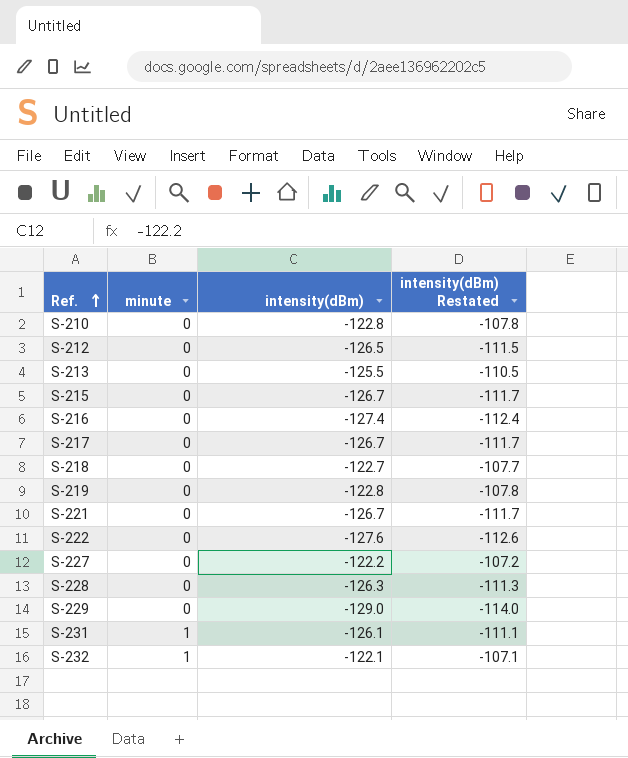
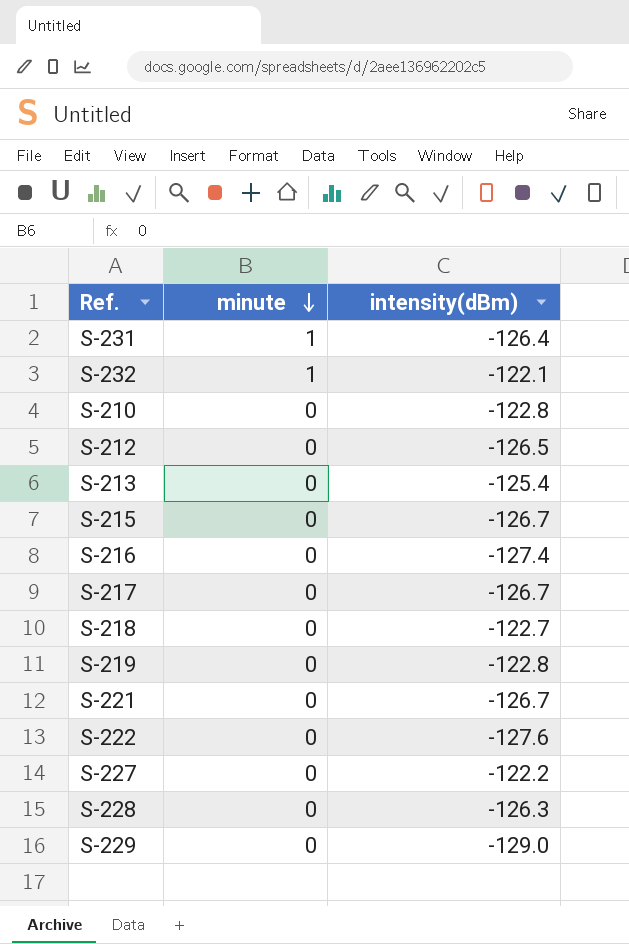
row order: Ref. ascending -> minute descending
column intensity(dBm) Restated | formula: [intensity(dBm)] + 15 -> none
S-231 | intensity(dBm): -126.1 -> -126.4
S-213 | intensity(dBm): -125.5 -> -125.4

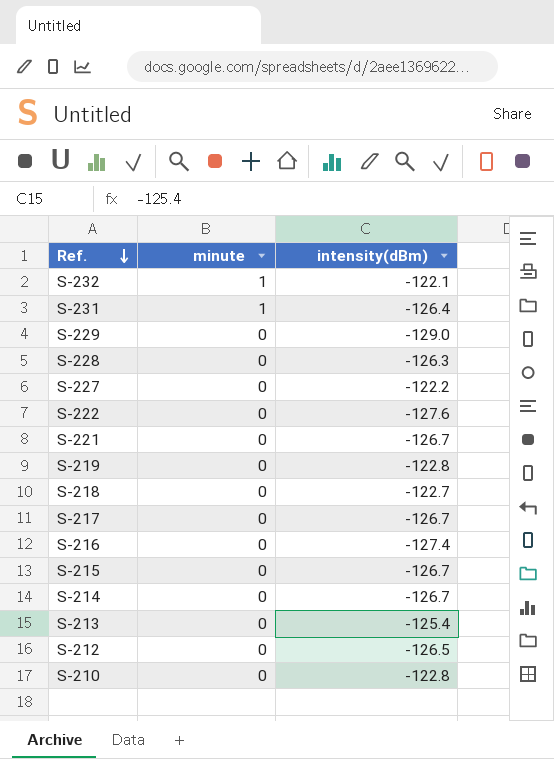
row order: minute descending -> Ref. descending
row S-214: none -> 0 | -126.7

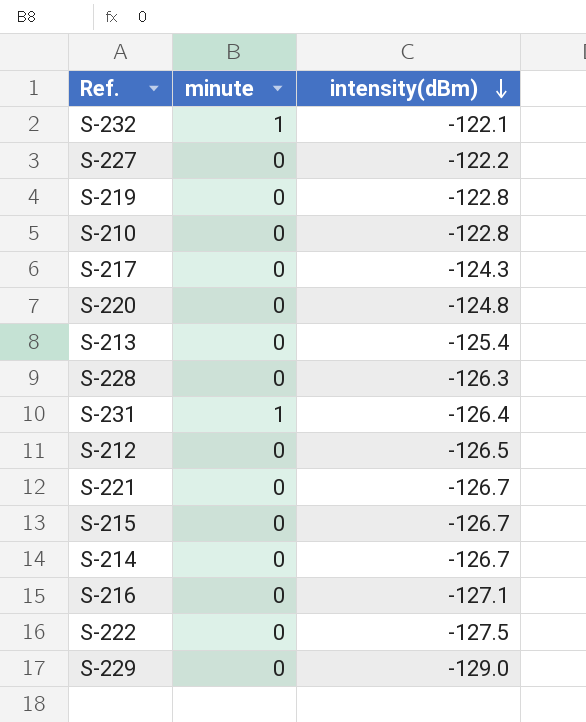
row order: Ref. descending -> intensity(dBm) descending
row S-218: 0 | -122.7 -> none
S-217 | intensity(dBm): -126.7 -> -124.3
row S-220: none -> 0 | -124.8
S-216 | intensity(dBm): -127.4 -> -127.1
S-222 | intensity(dBm): -127.6 -> -127.5

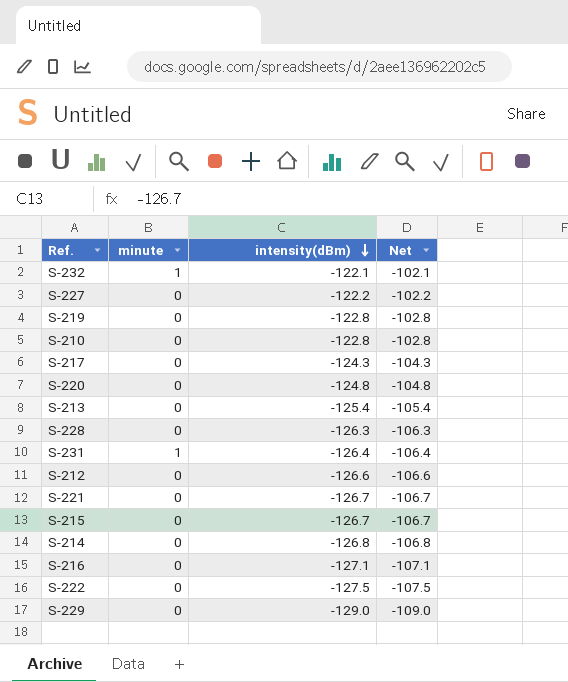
column Net | formula: none -> [intensity(dBm)] + 20
S-212 | intensity(dBm): -126.5 -> -126.6
S-214 | intensity(dBm): -126.7 -> -126.8

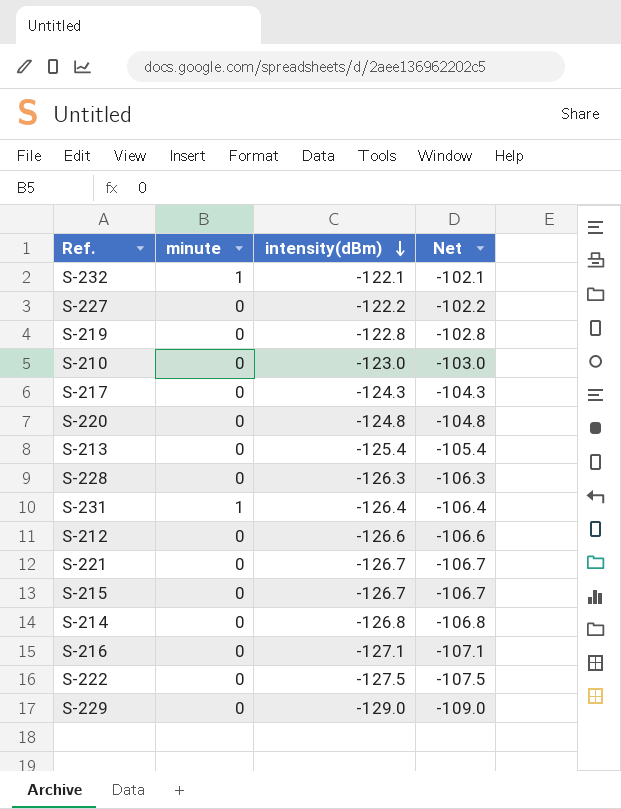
S-210 | intensity(dBm): -122.8 -> -123.0
S-210 | Net: -102.8 -> -103.0

